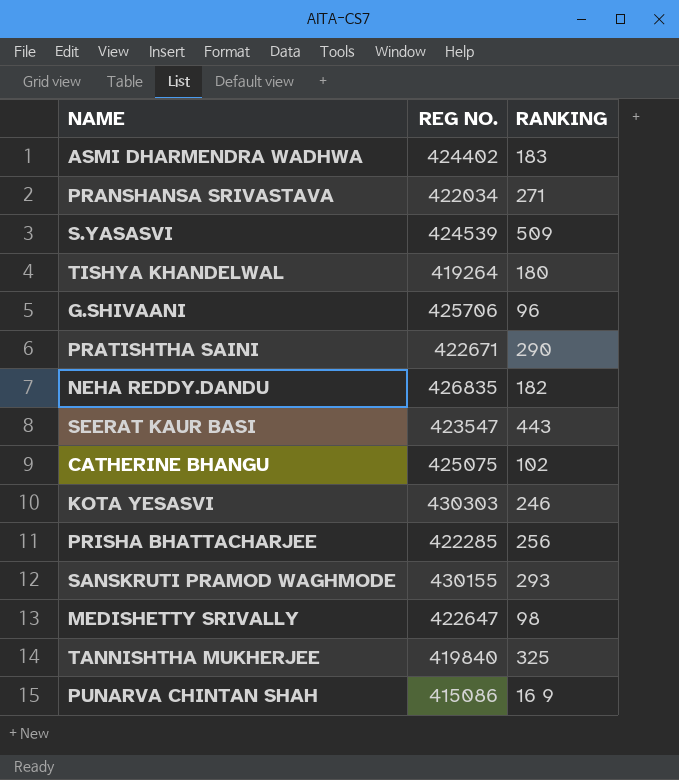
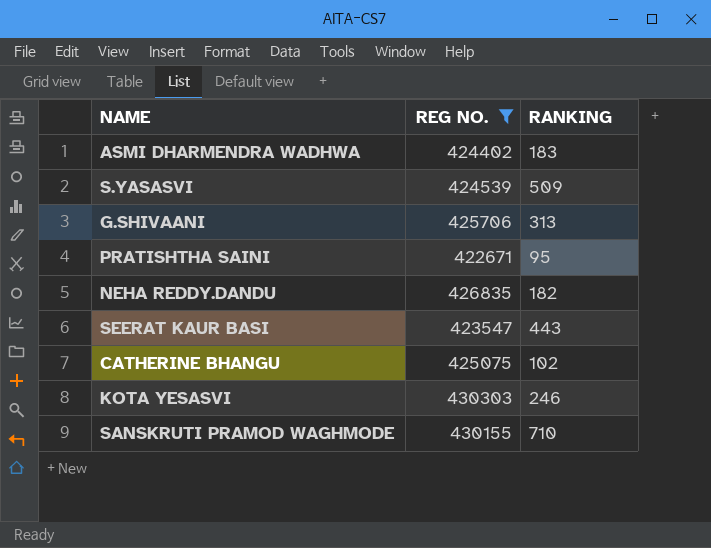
filter: none -> REG NO. >= 422671
G.SHIVAANI | RANKING: 96 -> 313
PRATISHTHA SAINI | RANKING: 290 -> 95
SANSKRUTI PRAMOD WAGHMODE | RANKING: 293 -> 710

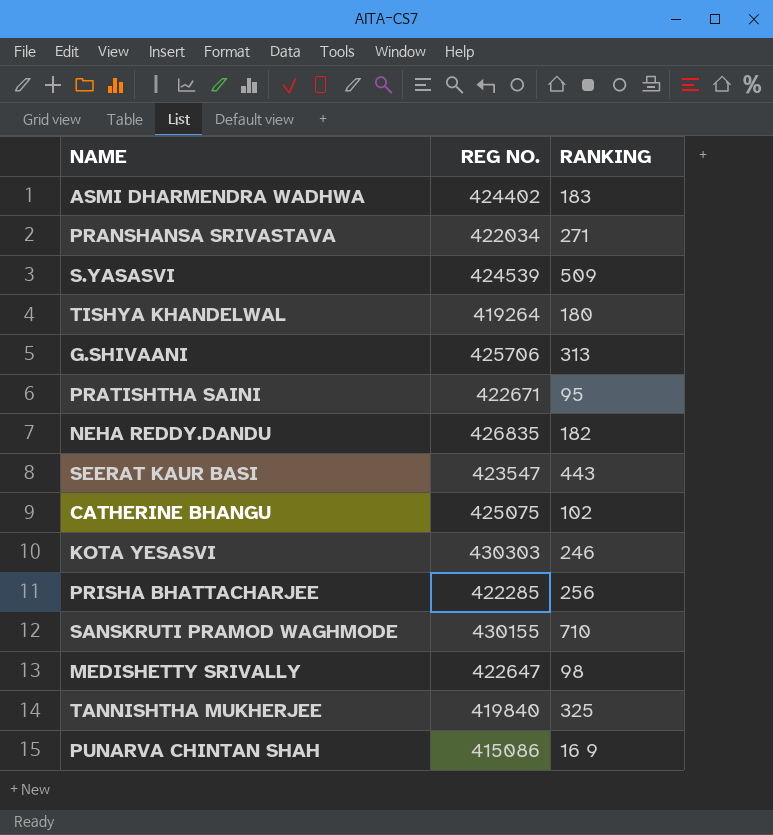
filter: REG NO. >= 422671 -> none

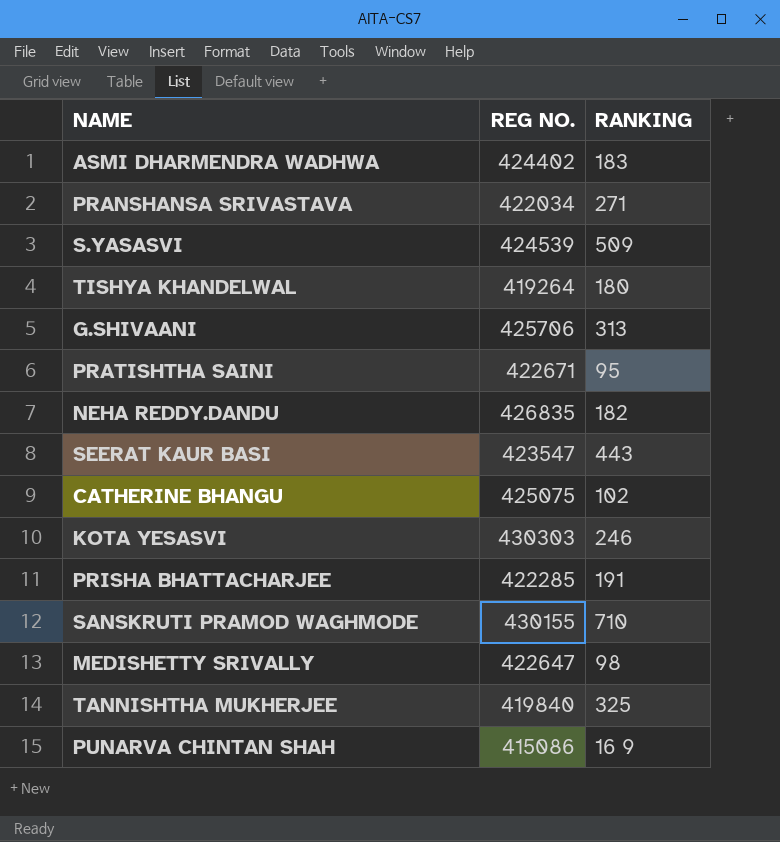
PRISHA BHATTACHARJEE | RANKING: 256 -> 191

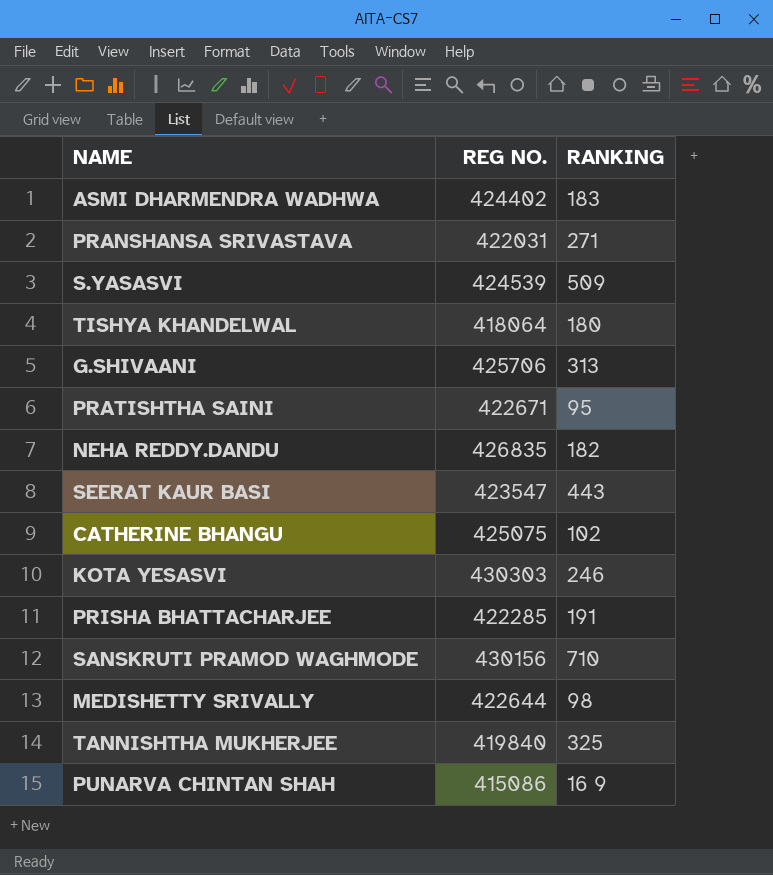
PRANSHANSA SRIVASTAVA | REG NO.: 422034 -> 422031
TISHYA KHANDELWAL | REG NO.: 419264 -> 418064
SANSKRUTI PRAMOD WAGHMODE | REG NO.: 430155 -> 430156
MEDISHETTY SRIVALLY | REG NO.: 422647 -> 422644

